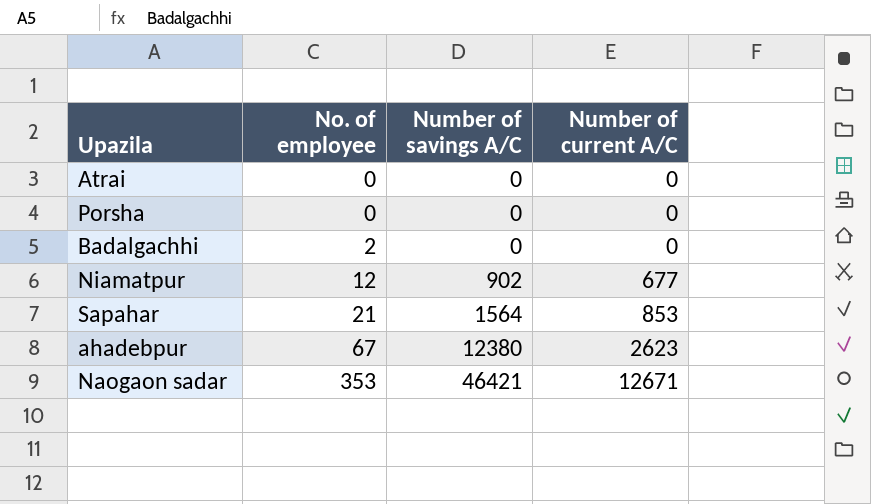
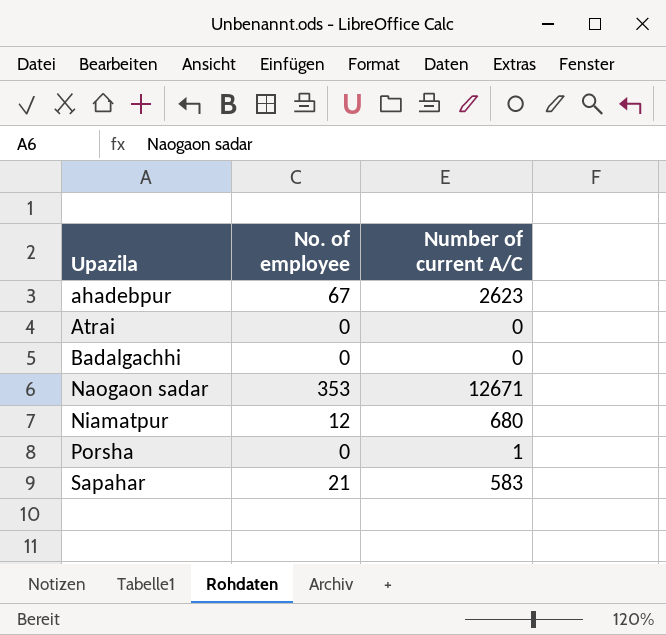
row order: No. of employee ascending -> Upazila ascending
column Number of savings A/C | position: 3 -> none
Badalgachhi | No. of employee: 2 -> 0
Niamatpur | Number of current A/C: 677 -> 680
Porsha | Number of current A/C: 0 -> 1
Sapahar | Number of current A/C: 853 -> 583

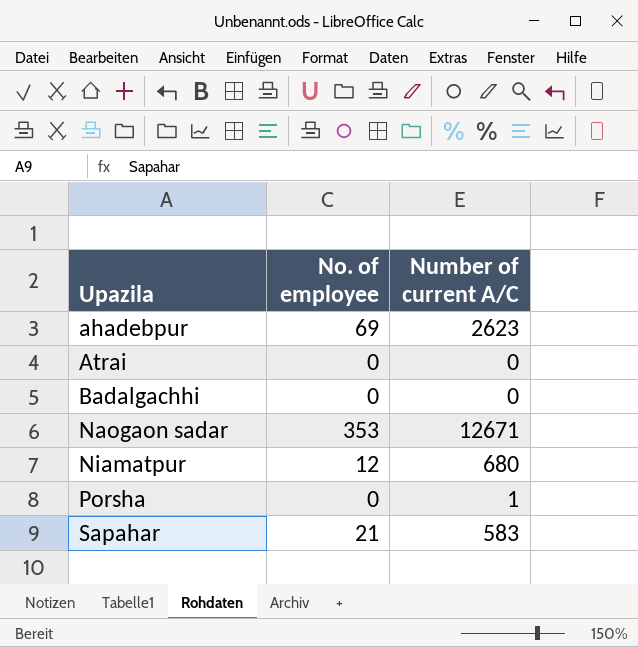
ahadebpur | No. of employee: 67 -> 69

